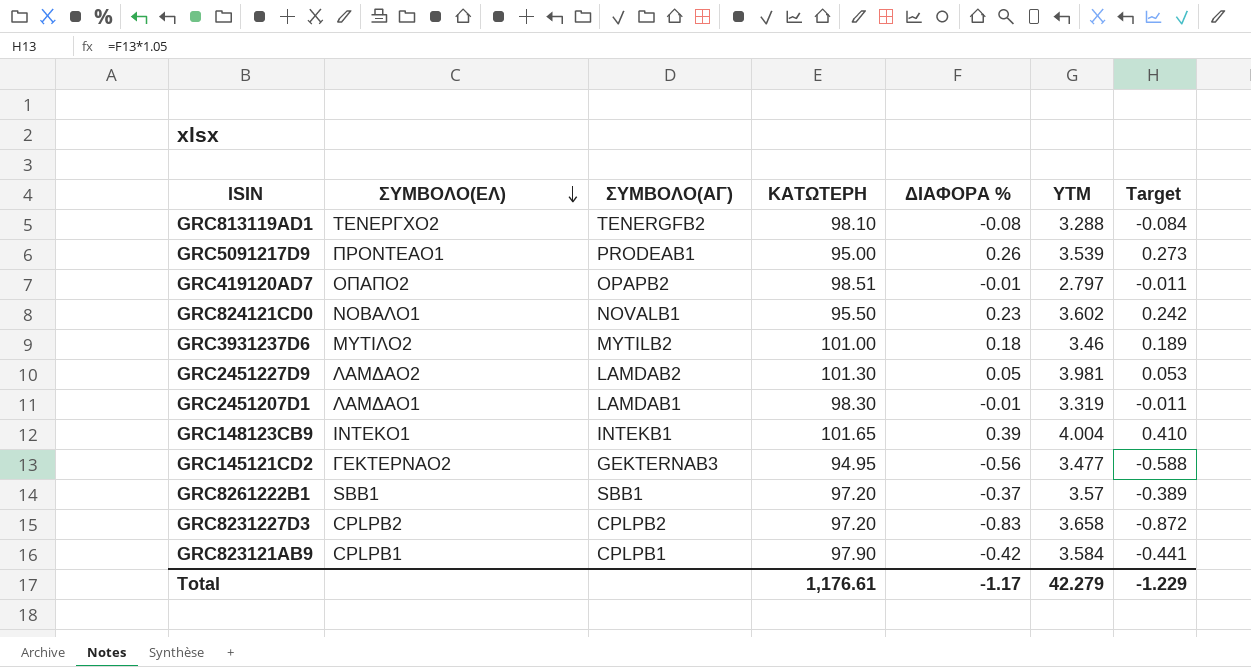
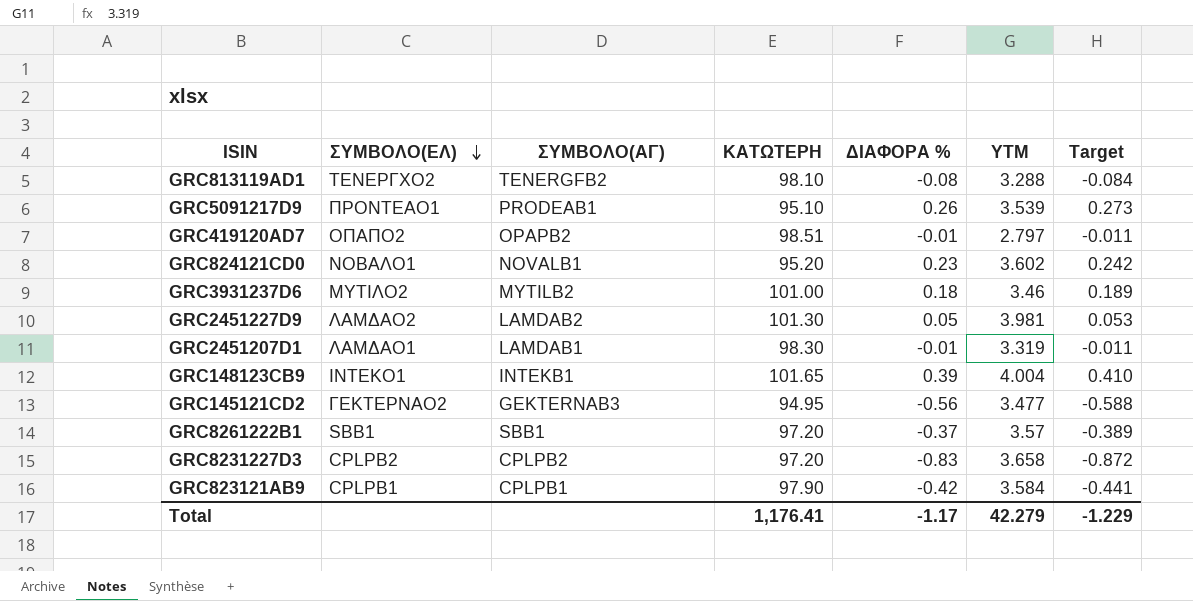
GRC5091217D9 | ΚΑΤΩΤΕΡΗ: 95.00 -> 95.10
GRC824121CD0 | ΚΑΤΩΤΕΡΗ: 95.50 -> 95.20
Total | ΚΑΤΩΤΕΡΗ: 1,176.61 -> 1,176.41

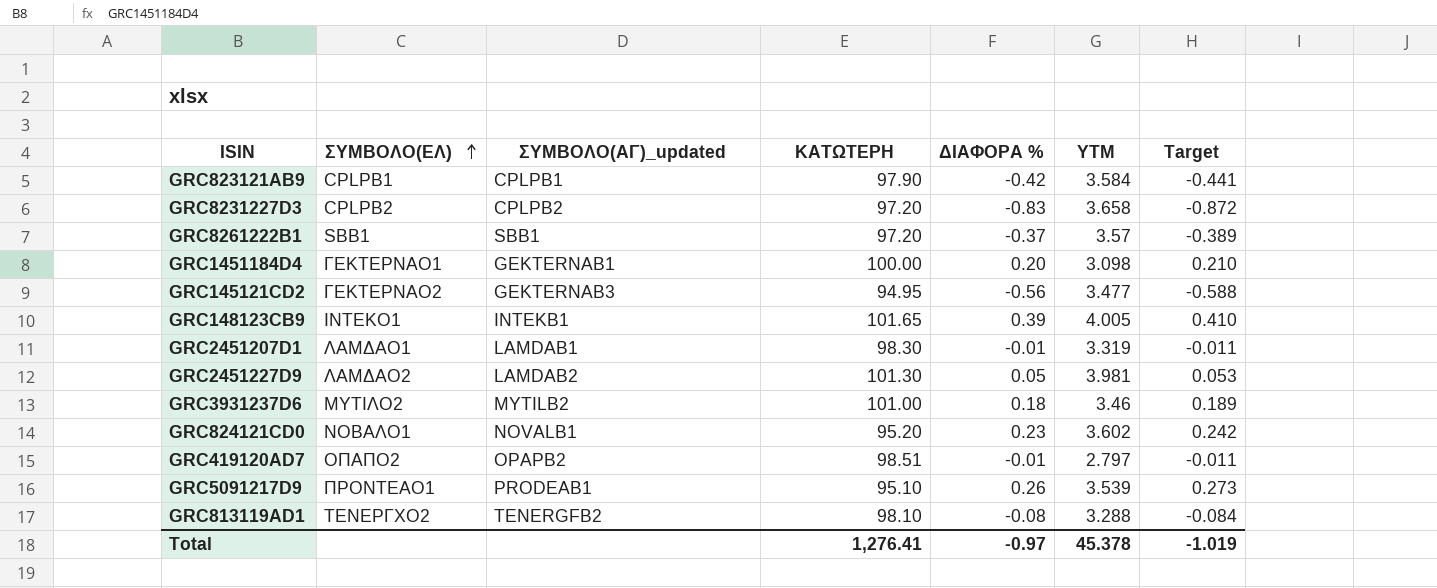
row order: ΣΥΜΒΟΛΟ(ΕΛ) descending -> ΣΥΜΒΟΛΟ(ΕΛ) ascending
column name: ΣΥΜΒΟΛΟ(ΑΓ) -> ΣΥΜΒΟΛΟ(ΑΓ)_updated
row GRC1451184D4: none -> ΓΕΚΤΕΡΝΑΟ1 | GEKTERNAB1 | 100.00 | 0.20 | 3.098 | 0.210
GRC148123CB9 | YTM: 4.004 -> 4.005
Total | ΚΑΤΩΤΕΡΗ: 1,176.41 -> 1,276.41
Total | ΔΙΑΦΟΡΑ %: -1.17 -> -0.97
Total | YTM: 42.279 -> 45.378
Total | Target: -1.229 -> -1.019

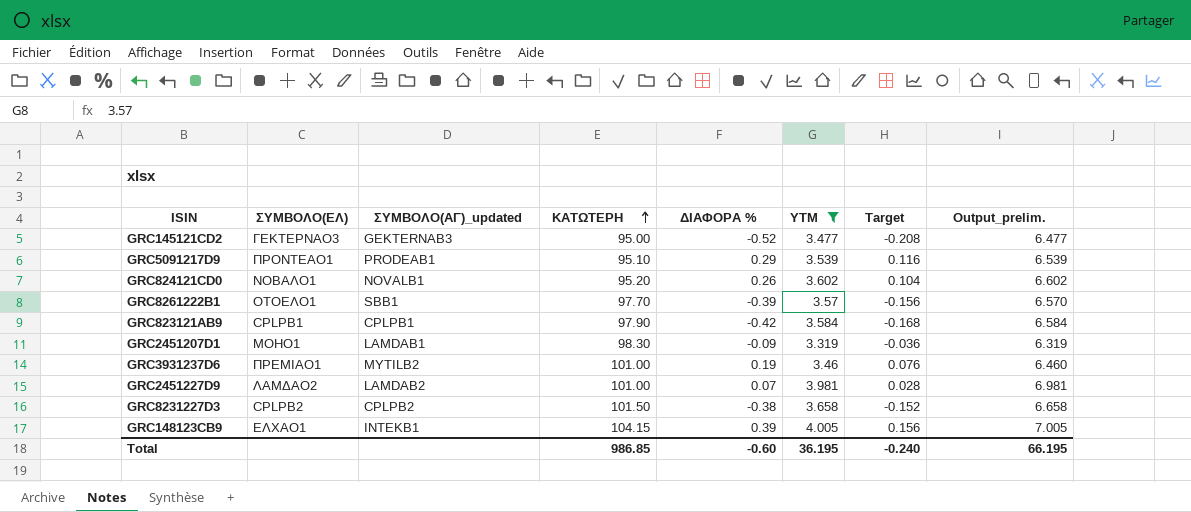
filter: none -> YTM >= 3.319
row order: ΣΥΜΒΟΛΟ(ΕΛ) ascending -> ΚΑΤΩΤΕΡΗ ascending
column Target | formula: [ΔΙΑΦΟΡΑ %] * 1.05 -> [ΔΙΑΦΟΡΑ %] * 0.4
column Output_prelim. | formula: none -> [YTM] + 3
GRC145121CD2 | ΣΥΜΒΟΛΟ(ΕΛ): ΓΕΚΤΕΡΝΑΟ2 -> ΓΕΚΤΕΡΝΑΟ3
GRC145121CD2 | ΚΑΤΩΤΕΡΗ: 94.95 -> 95.00
GRC145121CD2 | ΔΙΑΦΟΡΑ %: -0.56 -> -0.52
GRC5091217D9 | ΔΙΑΦΟΡΑ %: 0.26 -> 0.29
GRC824121CD0 | ΔΙΑΦΟΡΑ %: 0.23 -> 0.26
GRC8261222B1 | ΣΥΜΒΟΛΟ(ΕΛ): SBB1 -> ΟΤΟΕΛΟ1
GRC8261222B1 | ΚΑΤΩΤΕΡΗ: 97.20 -> 97.70
GRC8261222B1 | ΔΙΑΦΟΡΑ %: -0.37 -> -0.39
GRC2451207D1 | ΣΥΜΒΟΛΟ(ΕΛ): ΛΑΜΔΑΟ1 -> ΜΟΗΟ1
GRC2451207D1 | ΔΙΑΦΟΡΑ %: -0.01 -> -0.09
GRC3931237D6 | ΣΥΜΒΟΛΟ(ΕΛ): ΜΥΤΙΛΟ2 -> ΠΡΕΜΙΑΟ1
GRC3931237D6 | ΔΙΑΦΟΡΑ %: 0.18 -> 0.19
GRC2451227D9 | ΚΑΤΩΤΕΡΗ: 101.30 -> 101.00
GRC2451227D9 | ΔΙΑΦΟΡΑ %: 0.05 -> 0.07
GRC8231227D3 | ΚΑΤΩΤΕΡΗ: 97.20 -> 101.50
GRC8231227D3 | ΔΙΑΦΟΡΑ %: -0.83 -> -0.38
GRC148123CB9 | ΣΥΜΒΟΛΟ(ΕΛ): ΙΝΤΕΚΟ1 -> ΕΛΧΑΟ1
GRC148123CB9 | ΚΑΤΩΤΕΡΗ: 101.65 -> 104.15
Total | ΚΑΤΩΤΕΡΗ: 1,276.41 -> 986.85
Total | ΔΙΑΦΟΡΑ %: -0.97 -> -0.60
Total | YTM: 45.378 -> 36.195
Total | Target: -1.019 -> -0.240

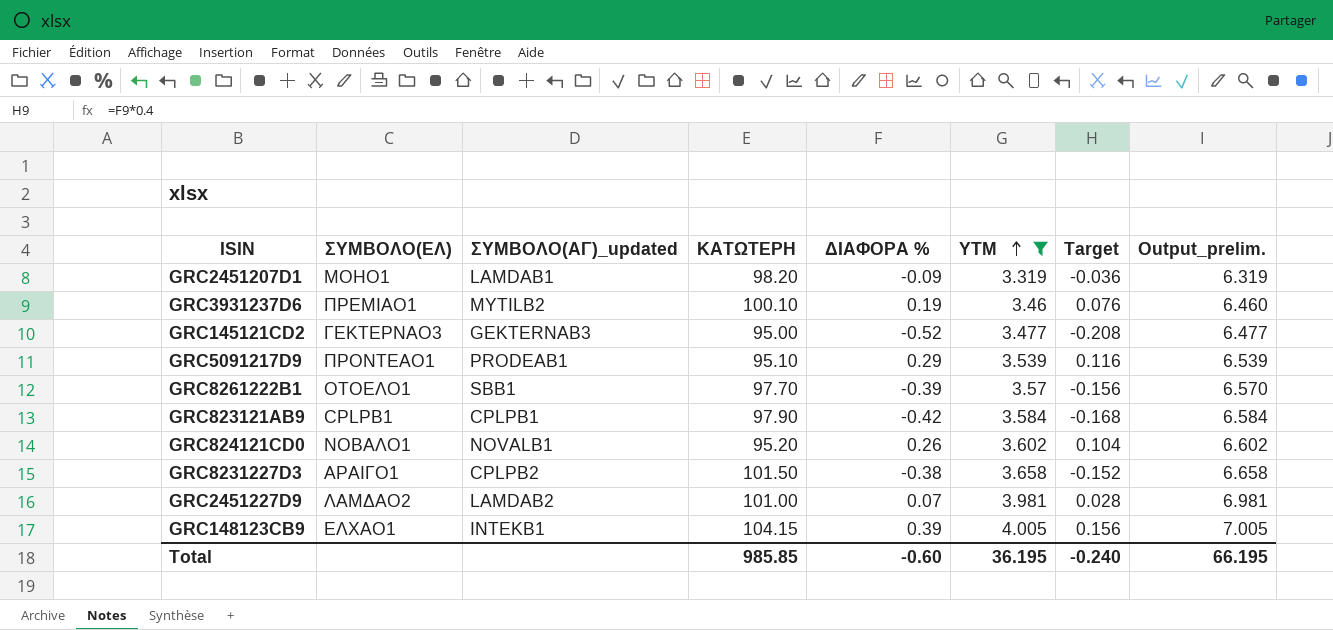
row order: ΚΑΤΩΤΕΡΗ ascending -> YTM ascending
GRC2451207D1 | ΚΑΤΩΤΕΡΗ: 98.30 -> 98.20
GRC3931237D6 | ΚΑΤΩΤΕΡΗ: 101.00 -> 100.10
GRC8231227D3 | ΣΥΜΒΟΛΟ(ΕΛ): CPLPB2 -> ΑΡΑΙΓΟ1
Total | ΚΑΤΩΤΕΡΗ: 986.85 -> 985.85

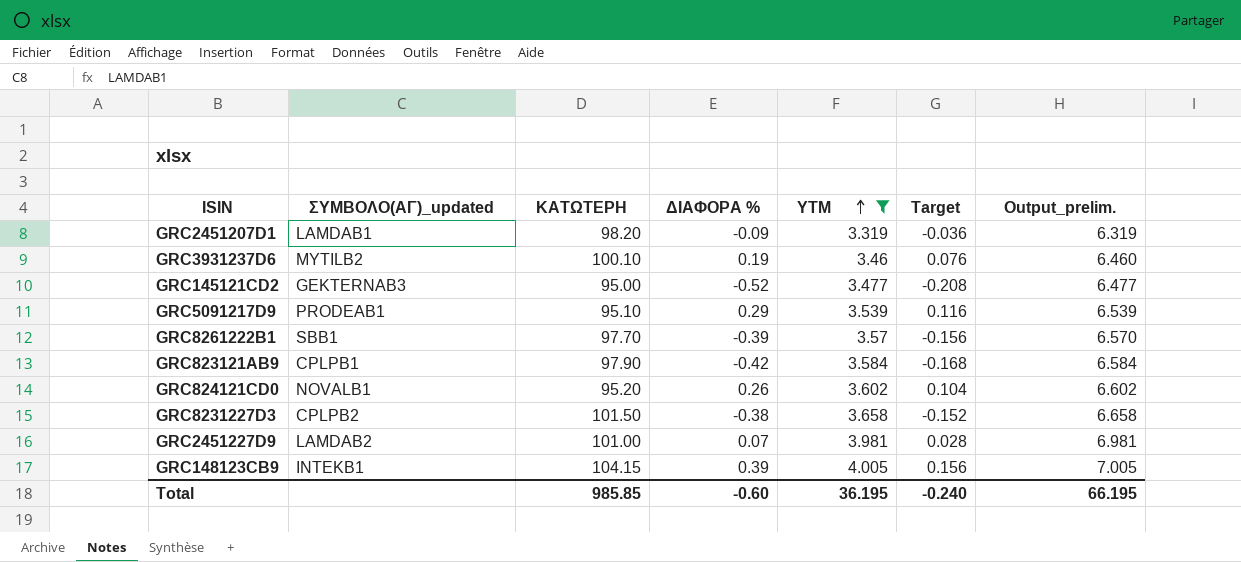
column ΣΥΜΒΟΛΟ(ΕΛ) | position: 2 -> none

